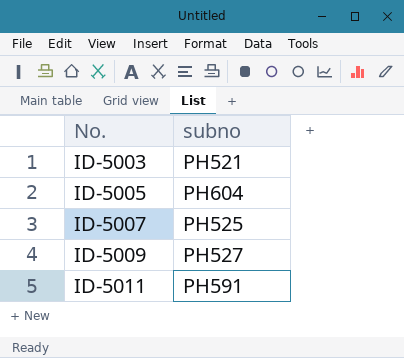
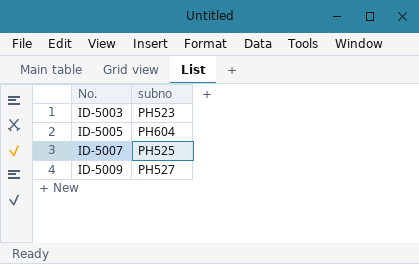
row ID-5011: PH591 -> none
ID-5003 | subno: PH521 -> PH523

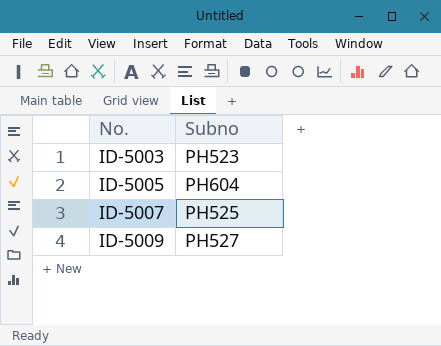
column name: subno -> Subno

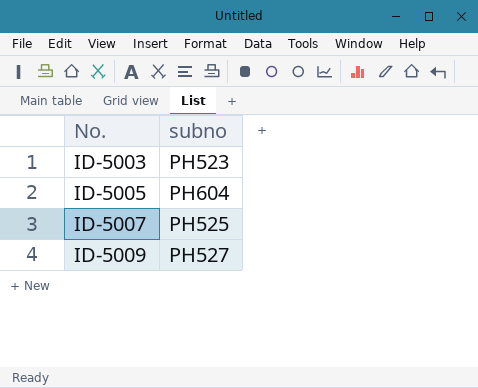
column name: Subno -> subno

